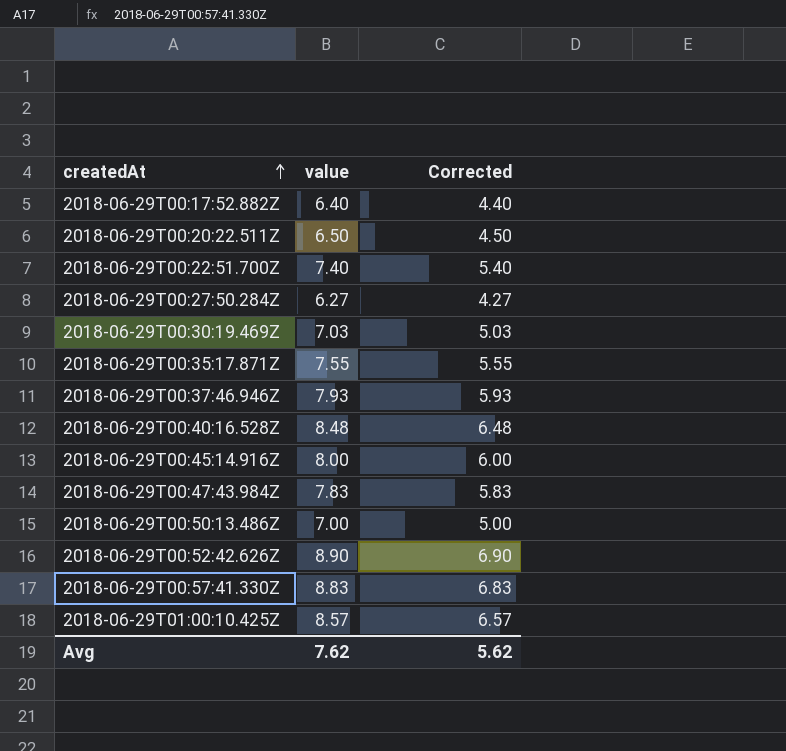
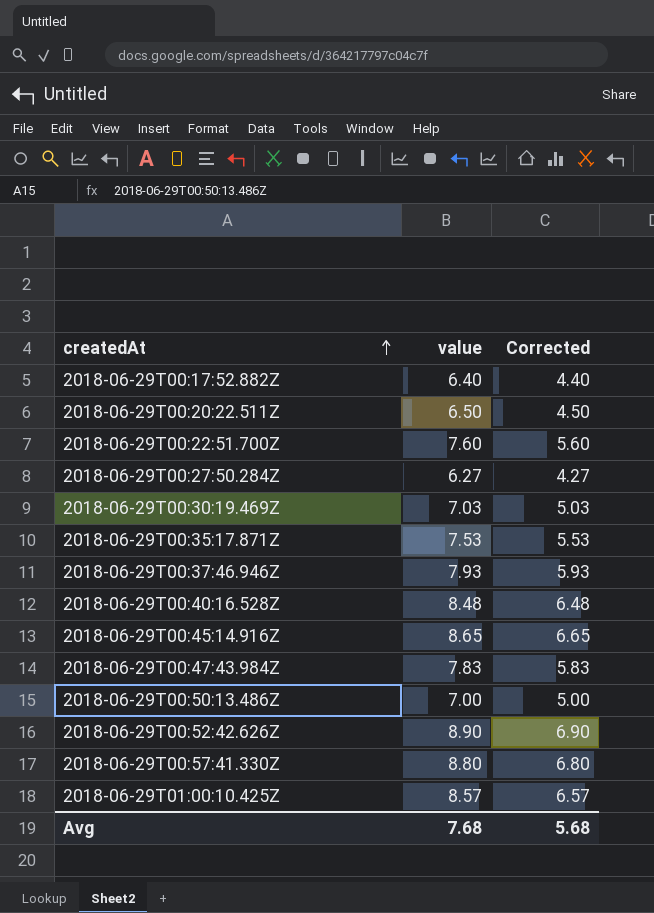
2018-06-29T00:22:51.700Z | value: 7.40 -> 7.60
2018-06-29T00:22:51.700Z | Corrected: 5.40 -> 5.60
2018-06-29T00:35:17.871Z | value: 7.55 -> 7.53
2018-06-29T00:35:17.871Z | Corrected: 5.55 -> 5.53
2018-06-29T00:45:14.916Z | value: 8.00 -> 8.65
2018-06-29T00:45:14.916Z | Corrected: 6.00 -> 6.65
2018-06-29T00:57:41.330Z | value: 8.83 -> 8.80
2018-06-29T00:57:41.330Z | Corrected: 6.83 -> 6.80
Avg | value: 7.62 -> 7.68
Avg | Corrected: 5.62 -> 5.68

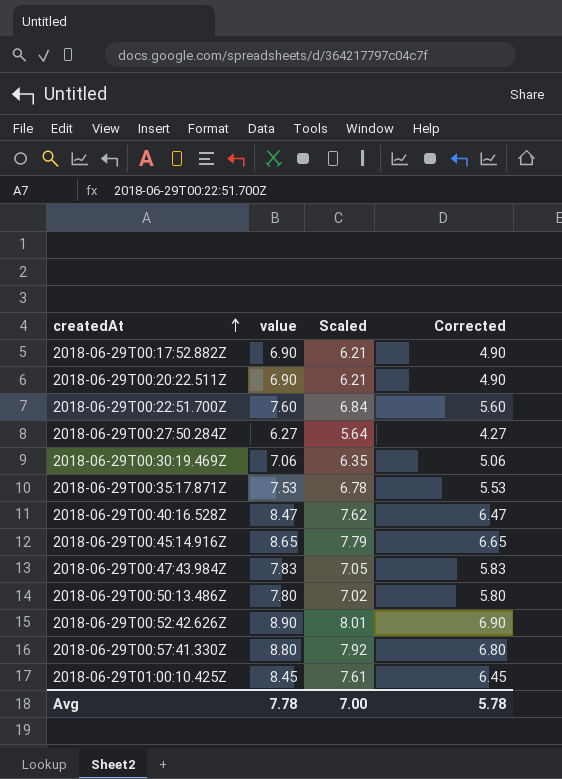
column Scaled | formula: none -> [value] * 0.9
row 2018-06-29T00:37:46.946Z: 7.93 | 5.93 -> none
2018-06-29T00:17:52.882Z | value: 6.40 -> 6.90
2018-06-29T00:17:52.882Z | Corrected: 4.40 -> 4.90
2018-06-29T00:20:22.511Z | value: 6.50 -> 6.90
2018-06-29T00:20:22.511Z | Corrected: 4.50 -> 4.90
2018-06-29T00:30:19.469Z | value: 7.03 -> 7.06
2018-06-29T00:30:19.469Z | Corrected: 5.03 -> 5.06
2018-06-29T00:40:16.528Z | value: 8.48 -> 8.47
2018-06-29T00:40:16.528Z | Corrected: 6.48 -> 6.47
2018-06-29T00:50:13.486Z | value: 7.00 -> 7.80
2018-06-29T00:50:13.486Z | Corrected: 5.00 -> 5.80
2018-06-29T01:00:10.425Z | value: 8.57 -> 8.45
2018-06-29T01:00:10.425Z | Corrected: 6.57 -> 6.45
Avg | value: 7.68 -> 7.78
Avg | Corrected: 5.68 -> 5.78

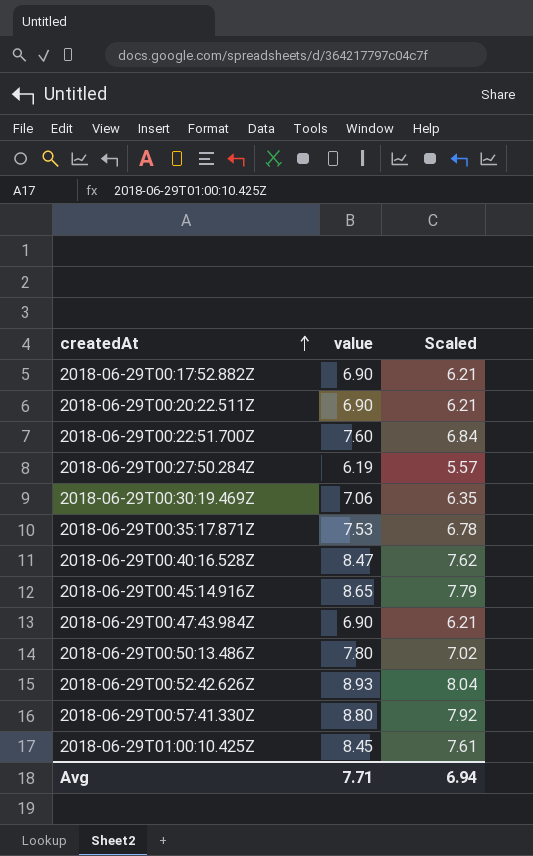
column Corrected | formula: [value] - 2 -> none
2018-06-29T00:27:50.284Z | value: 6.27 -> 6.19
2018-06-29T00:27:50.284Z | Scaled: 5.64 -> 5.57
2018-06-29T00:47:43.984Z | value: 7.83 -> 6.90
2018-06-29T00:47:43.984Z | Scaled: 7.05 -> 6.21
2018-06-29T00:52:42.626Z | value: 8.90 -> 8.93
2018-06-29T00:52:42.626Z | Scaled: 8.01 -> 8.04
Avg | value: 7.78 -> 7.71
Avg | Scaled: 7.00 -> 6.94

